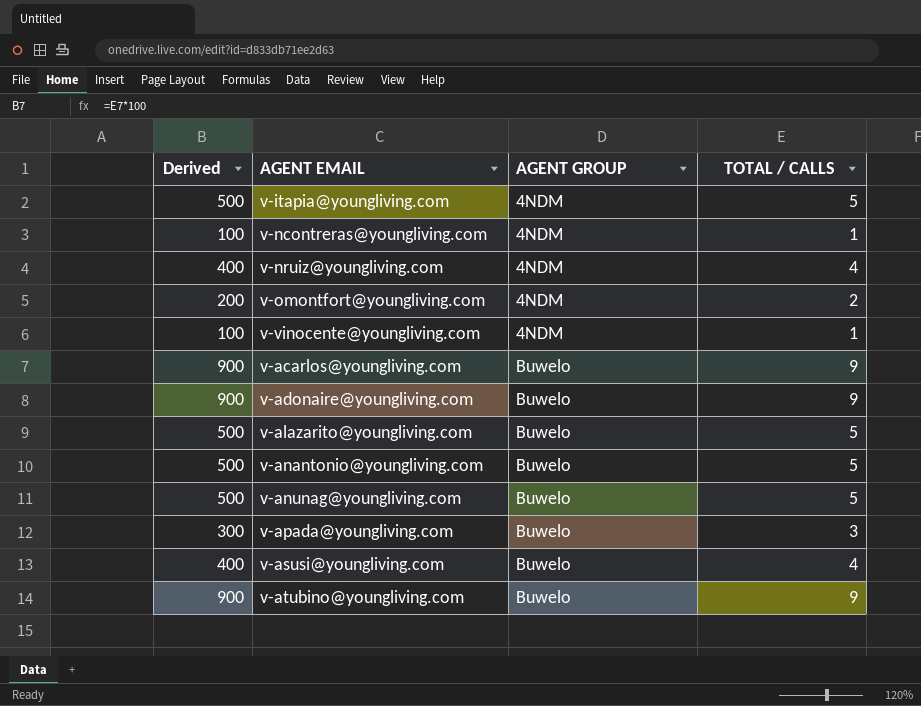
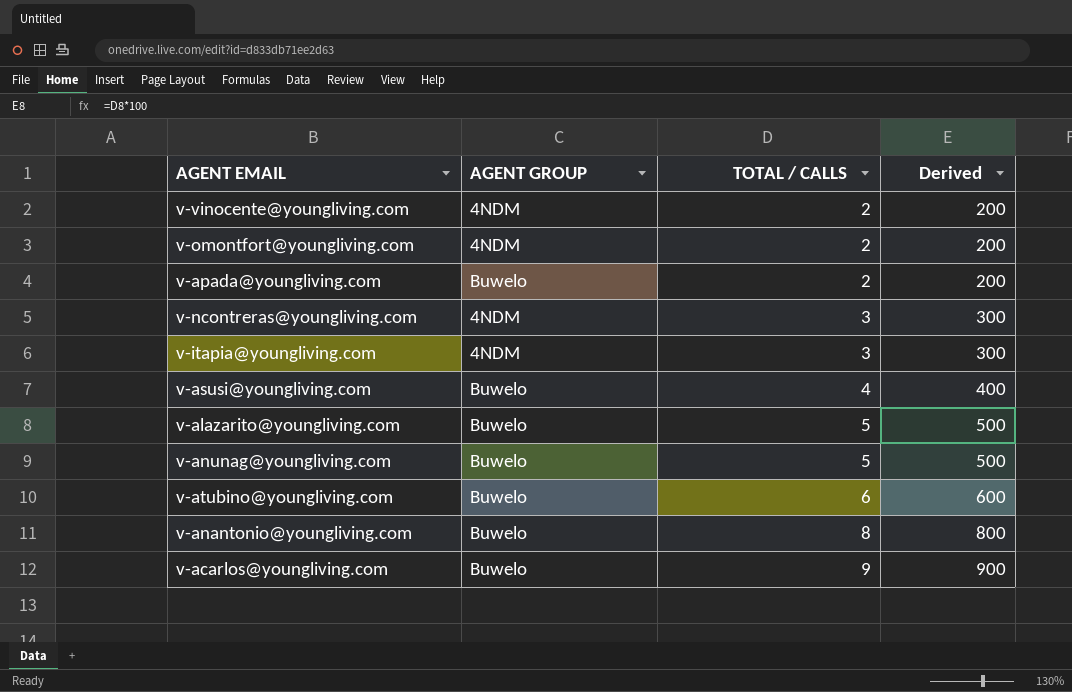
row order: AGENT GROUP ascending -> TOTAL / CALLS ascending
column Derived | position: 1 -> 4
row v-nruiz@youngliving.com: 400 | 4NDM | 4 -> none
row v-adonaire@youngliving.com: 900 | Buwelo | 9 -> none
v-vinocente@youngliving.com | TOTAL / CALLS: 1 -> 2
v-vinocente@youngliving.com | Derived: 100 -> 200
v-apada@youngliving.com | TOTAL / CALLS: 3 -> 2
v-apada@youngliving.com | Derived: 300 -> 200
v-ncontreras@youngliving.com | TOTAL / CALLS: 1 -> 3
v-ncontreras@youngliving.com | Derived: 100 -> 300
v-itapia@youngliving.com | TOTAL / CALLS: 5 -> 3
v-itapia@youngliving.com | Derived: 500 -> 300
v-atubino@youngliving.com | TOTAL / CALLS: 9 -> 6
v-atubino@youngliving.com | Derived: 900 -> 600
v-anantonio@youngliving.com | TOTAL / CALLS: 5 -> 8
v-anantonio@youngliving.com | Derived: 500 -> 800

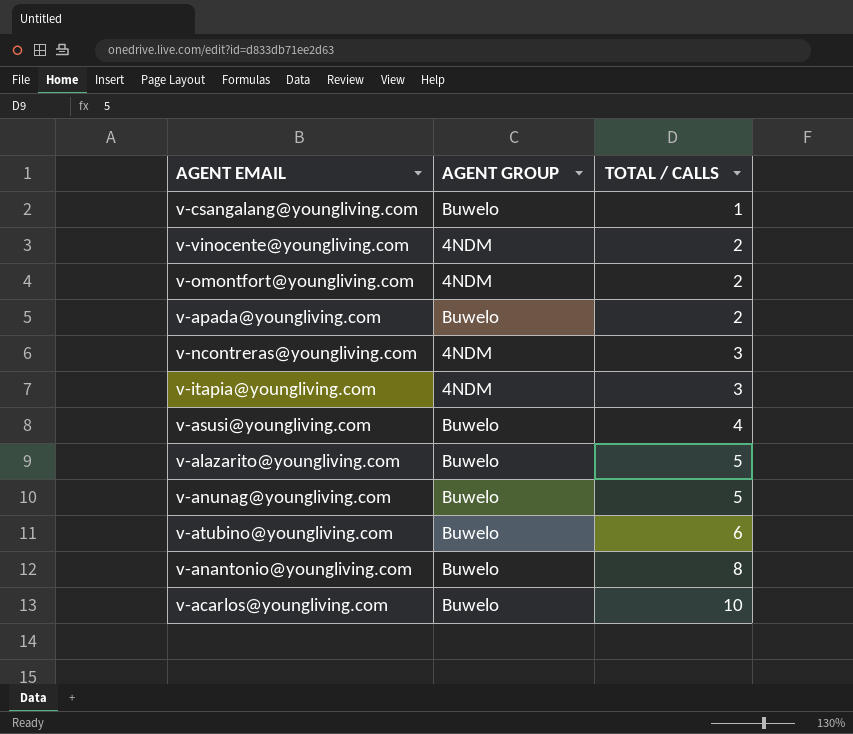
column Derived | formula: [TOTAL / CALLS] * 100 -> none
row v-csangalang@youngliving.com: none -> Buwelo | 1
v-acarlos@youngliving.com | TOTAL / CALLS: 9 -> 10

